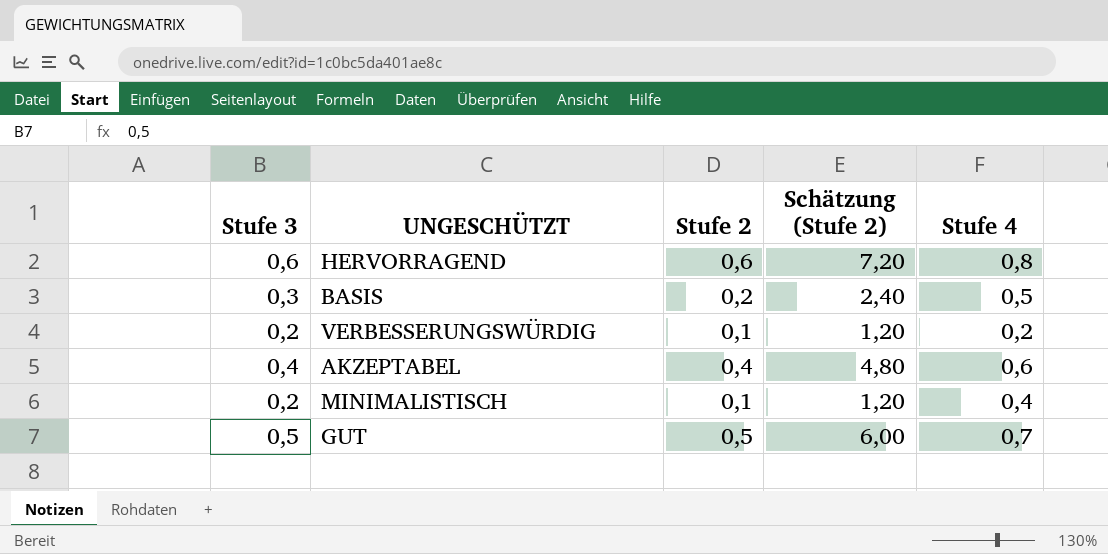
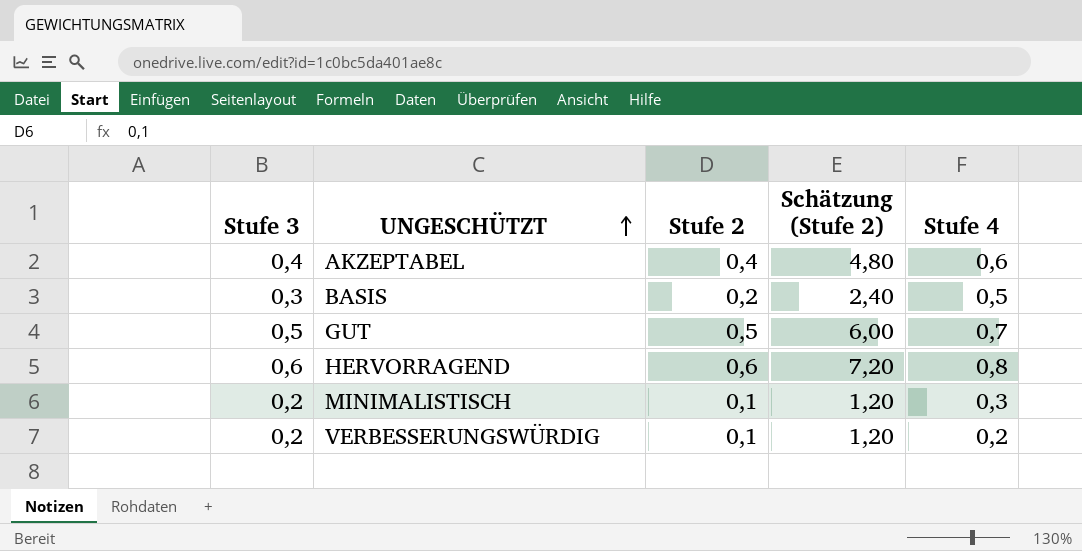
row order: none -> UNGESCHÜTZT ascending
MINIMALISTISCH | Stufe 4: 0,4 -> 0,3

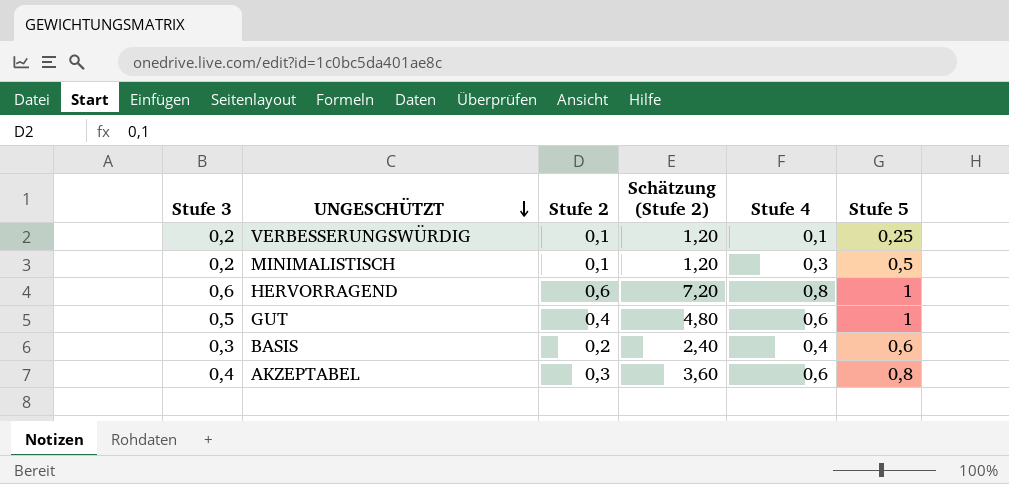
row order: UNGESCHÜTZT ascending -> UNGESCHÜTZT descending
column Stufe 5 | position: none -> 6
VERBESSERUNGSWÜRDIG | Stufe 4: 0,2 -> 0,1
GUT | Stufe 2: 0,5 -> 0,4
GUT | Schätzung (Stufe 2): 6,00 -> 4,80
GUT | Stufe 4: 0,7 -> 0,6
BASIS | Stufe 4: 0,5 -> 0,4
AKZEPTABEL | Stufe 2: 0,4 -> 0,3
AKZEPTABEL | Schätzung (Stufe 2): 4,80 -> 3,60

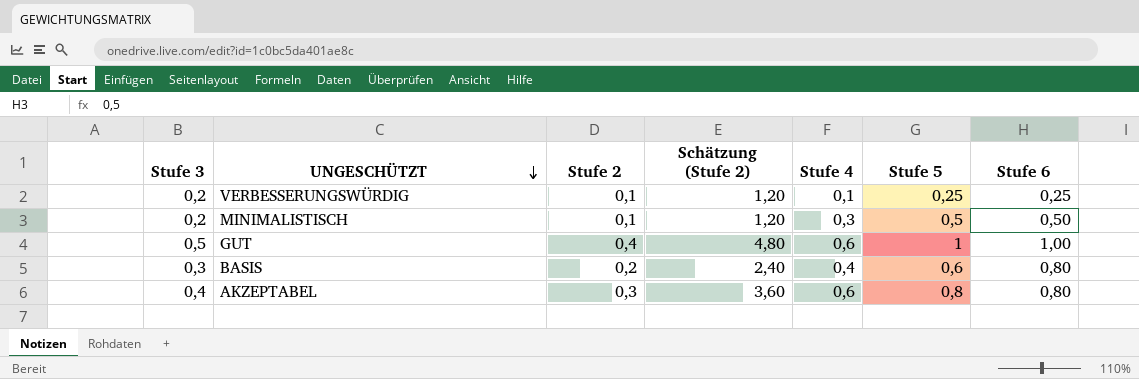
column Stufe 6 | position: none -> 7
row HERVORRAGEND: 0,6 | 0,6 | 7,20 | 0,8 | 1 -> none

